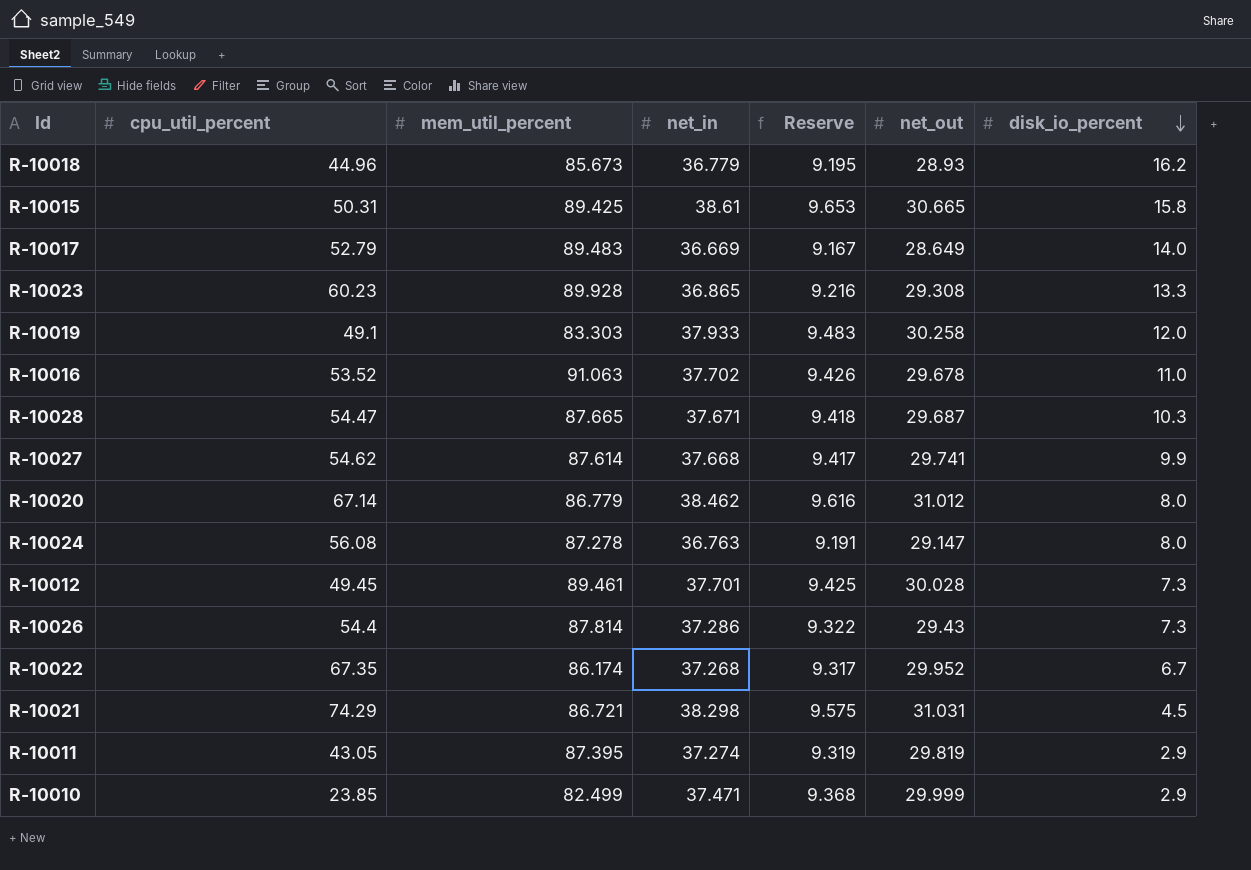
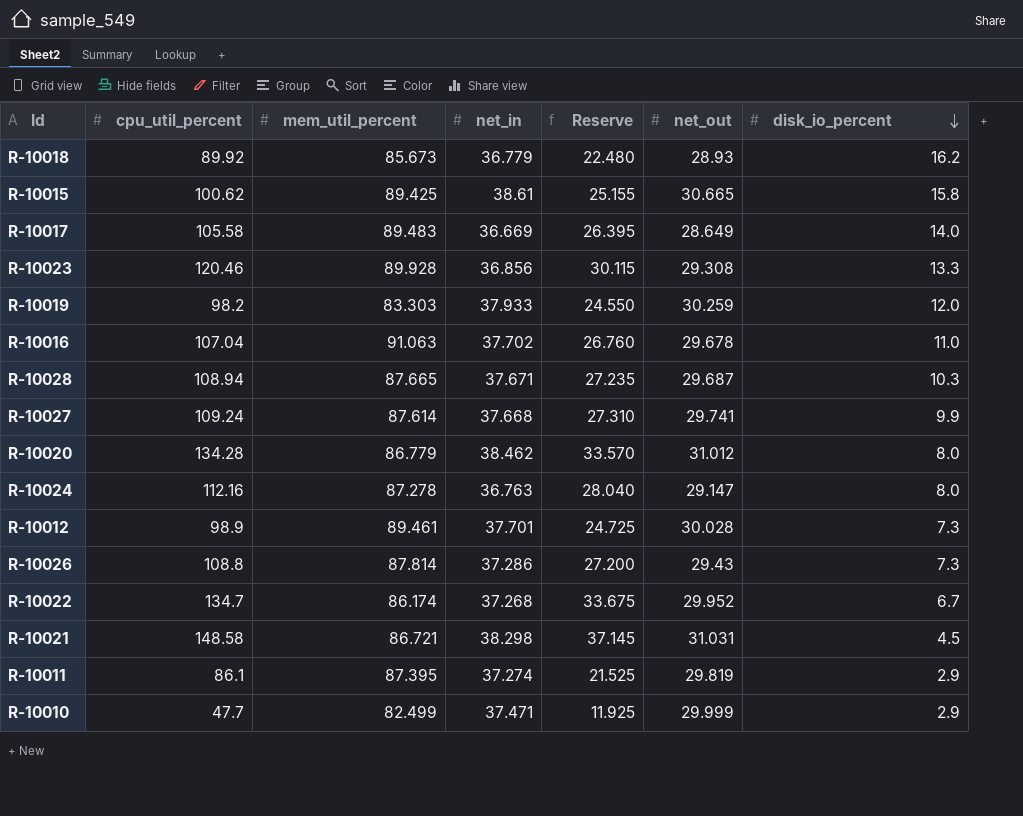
column Reserve | formula: [net_in] * 0.25 -> [cpu_util_percent] * 0.25
R-10018 | cpu_util_percent: 44.96 -> 89.92
R-10015 | cpu_util_percent: 50.31 -> 100.62
R-10017 | cpu_util_percent: 52.79 -> 105.58
R-10023 | cpu_util_percent: 60.23 -> 120.46
R-10023 | net_in: 36.865 -> 36.856
R-10019 | cpu_util_percent: 49.1 -> 98.2
R-10019 | net_out: 30.258 -> 30.259
R-10016 | cpu_util_percent: 53.52 -> 107.04
R-10028 | cpu_util_percent: 54.47 -> 108.94
R-10027 | cpu_util_percent: 54.62 -> 109.24
R-10020 | cpu_util_percent: 67.14 -> 134.28
R-10024 | cpu_util_percent: 56.08 -> 112.16
R-10012 | cpu_util_percent: 49.45 -> 98.9
R-10026 | cpu_util_percent: 54.4 -> 108.8
R-10022 | cpu_util_percent: 67.35 -> 134.7
R-10021 | cpu_util_percent: 74.29 -> 148.58
R-10011 | cpu_util_percent: 43.05 -> 86.1
R-10010 | cpu_util_percent: 23.85 -> 47.7

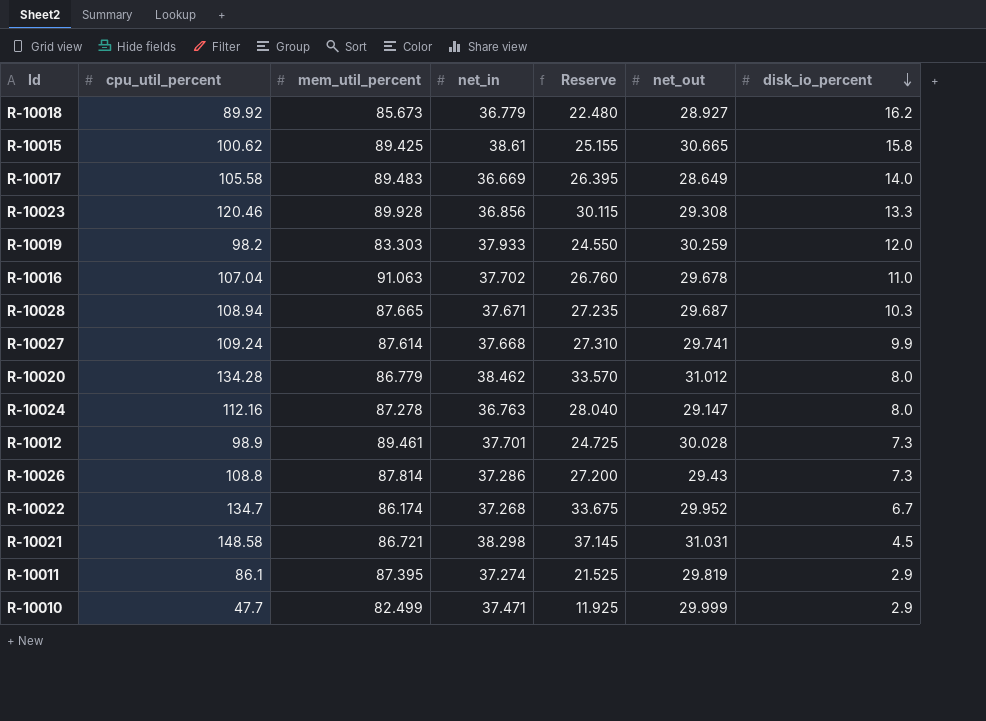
R-10018 | net_out: 28.93 -> 28.927

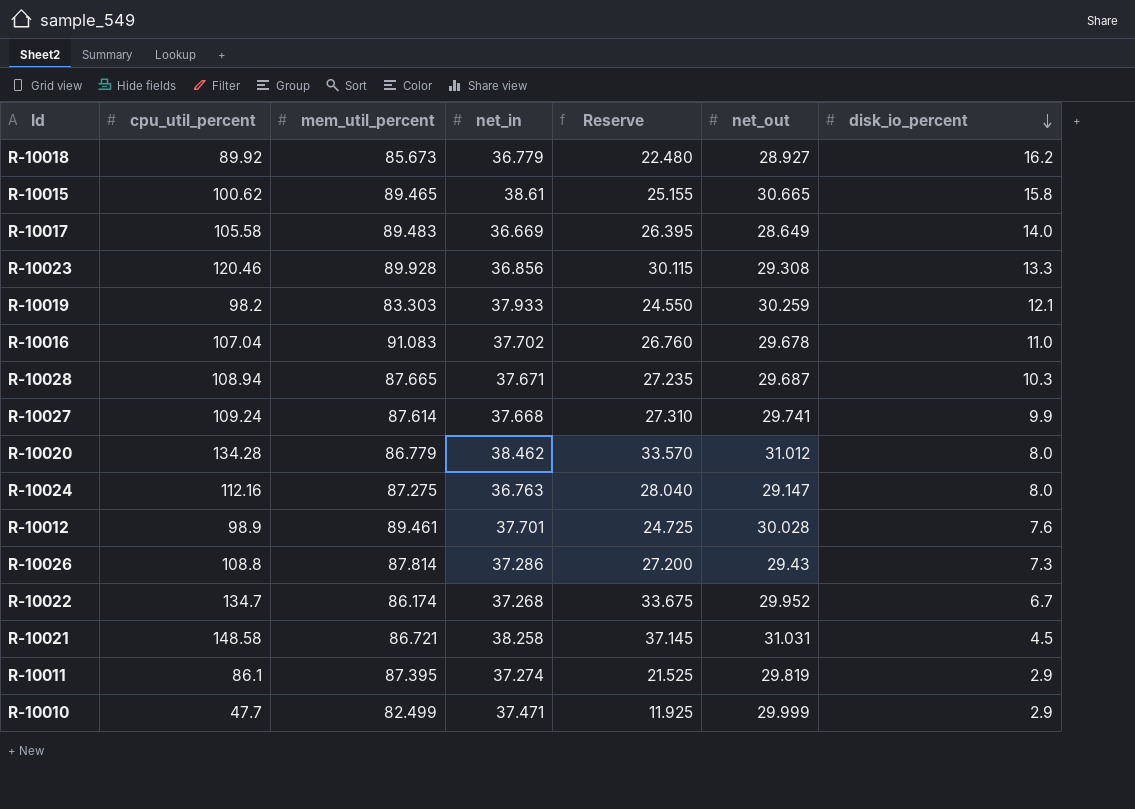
R-10015 | mem_util_percent: 89.425 -> 89.465
R-10019 | disk_io_percent: 12.0 -> 12.1
R-10016 | mem_util_percent: 91.063 -> 91.083
R-10024 | mem_util_percent: 87.278 -> 87.275
R-10012 | disk_io_percent: 7.3 -> 7.6
R-10021 | net_in: 38.298 -> 38.258

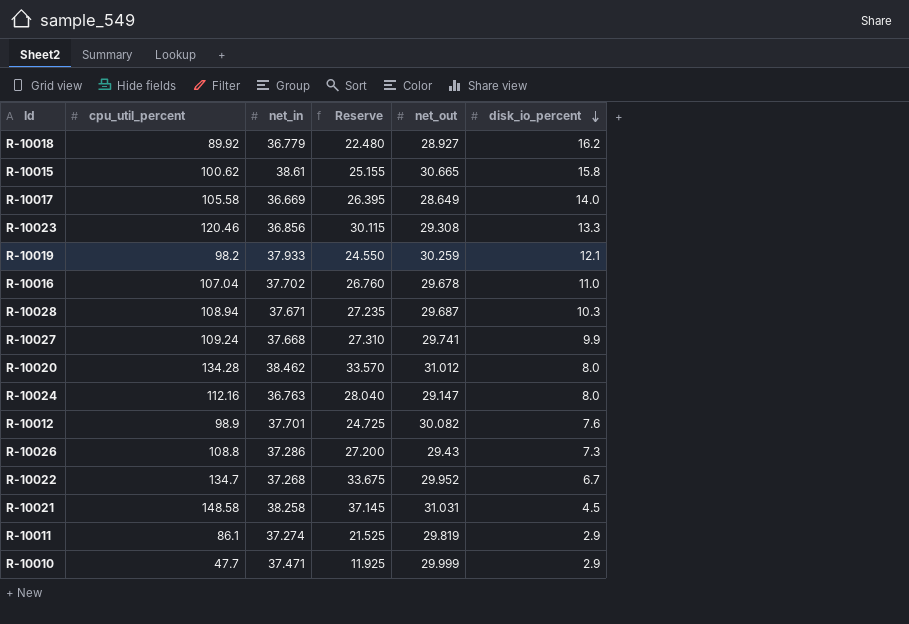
column mem_util_percent | position: 3 -> none
R-10012 | net_out: 30.028 -> 30.082

